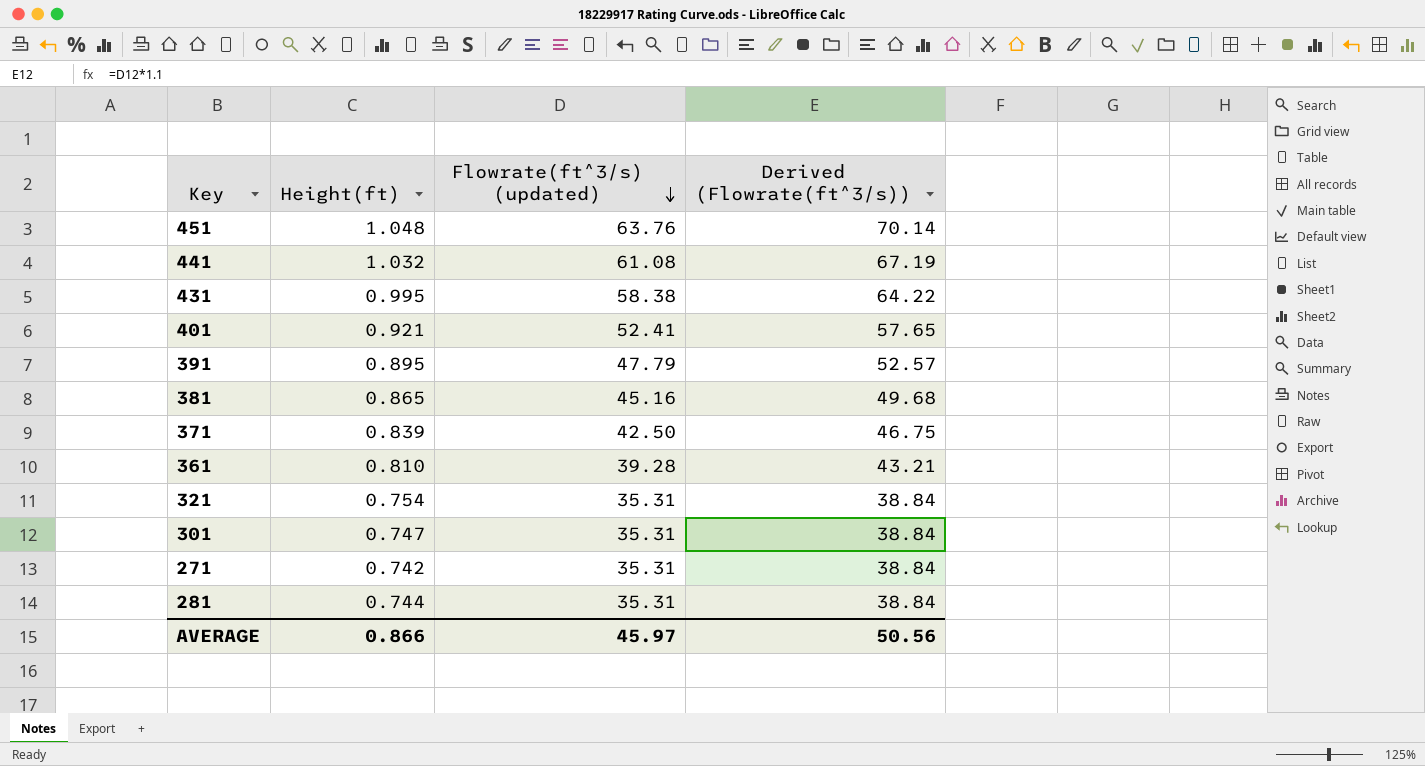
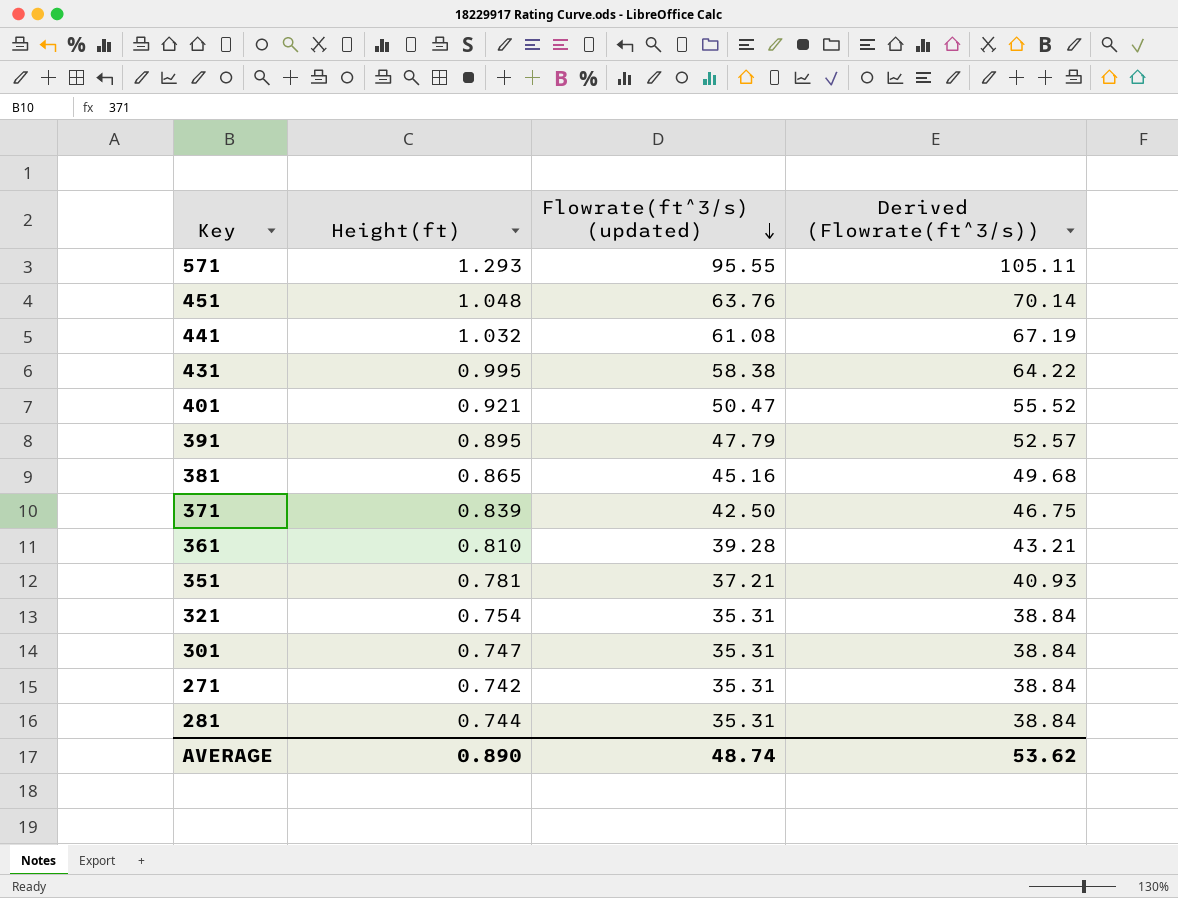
row 571: none -> 1.293 | 95.55 | 105.11
401 | Flowrate(ft^3/s) (updated): 52.41 -> 50.47
401 | Derived (Flowrate(ft^3/s)): 57.65 -> 55.52
row 351: none -> 0.781 | 37.21 | 40.93
AVERAGE | Height(ft): 0.866 -> 0.890
AVERAGE | Flowrate(ft^3/s) (updated): 45.97 -> 48.74
AVERAGE | Derived (Flowrate(ft^3/s)): 50.56 -> 53.62

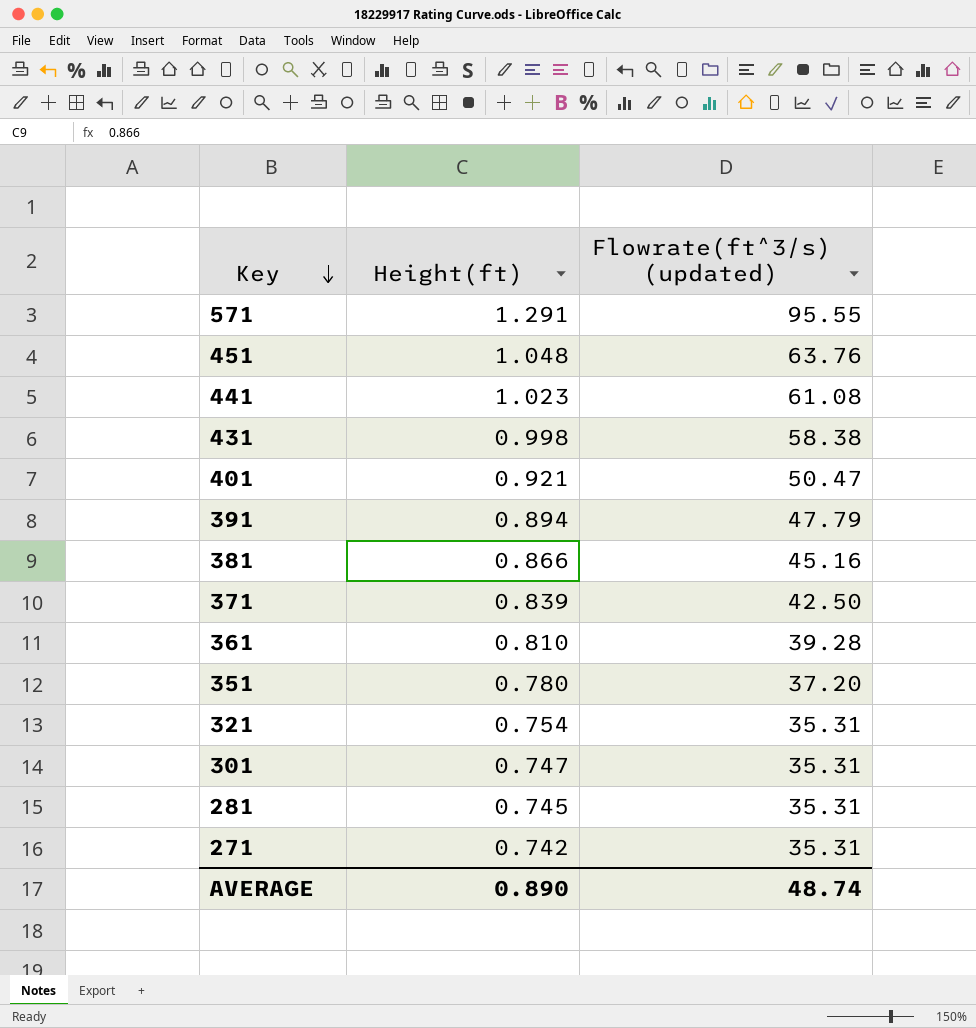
row order: Flowrate(ft^3/s) (updated) descending -> Key descending
column Derived (Flowrate(ft^3/s)) | formula: [Flowrate(ft^3/s) (updated)] * 1.1 -> none
571 | Height(ft): 1.293 -> 1.291
441 | Height(ft): 1.032 -> 1.023
431 | Height(ft): 0.995 -> 0.998
391 | Height(ft): 0.895 -> 0.894
381 | Height(ft): 0.865 -> 0.866
351 | Height(ft): 0.781 -> 0.780
351 | Flowrate(ft^3/s) (updated): 37.21 -> 37.20
281 | Height(ft): 0.744 -> 0.745

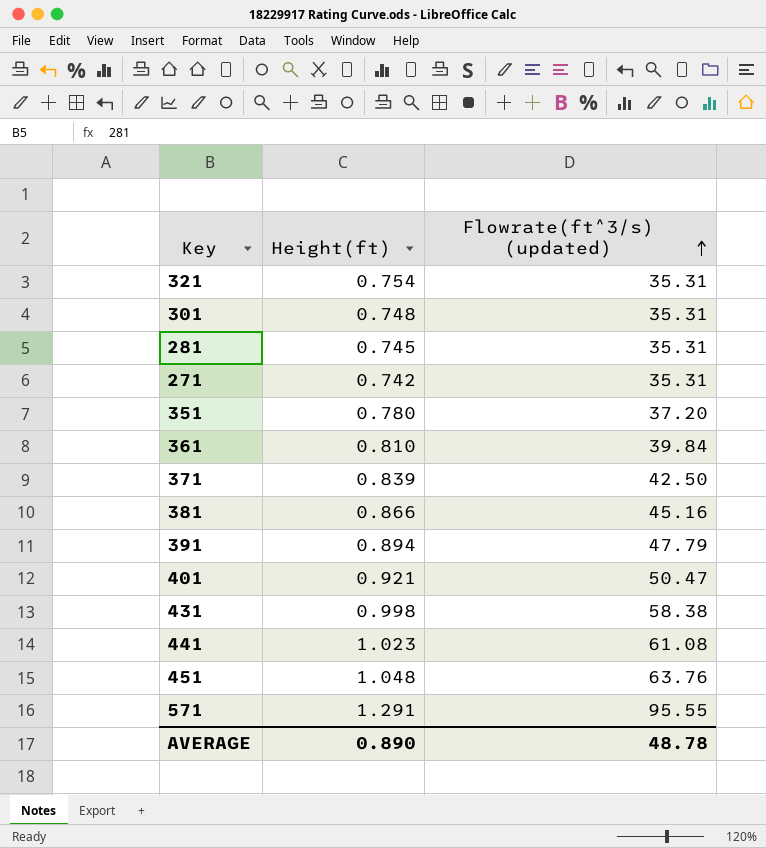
row order: Key descending -> Flowrate(ft^3/s) (updated) ascending
301 | Height(ft): 0.747 -> 0.748
361 | Flowrate(ft^3/s) (updated): 39.28 -> 39.84
AVERAGE | Flowrate(ft^3/s) (updated): 48.74 -> 48.78

